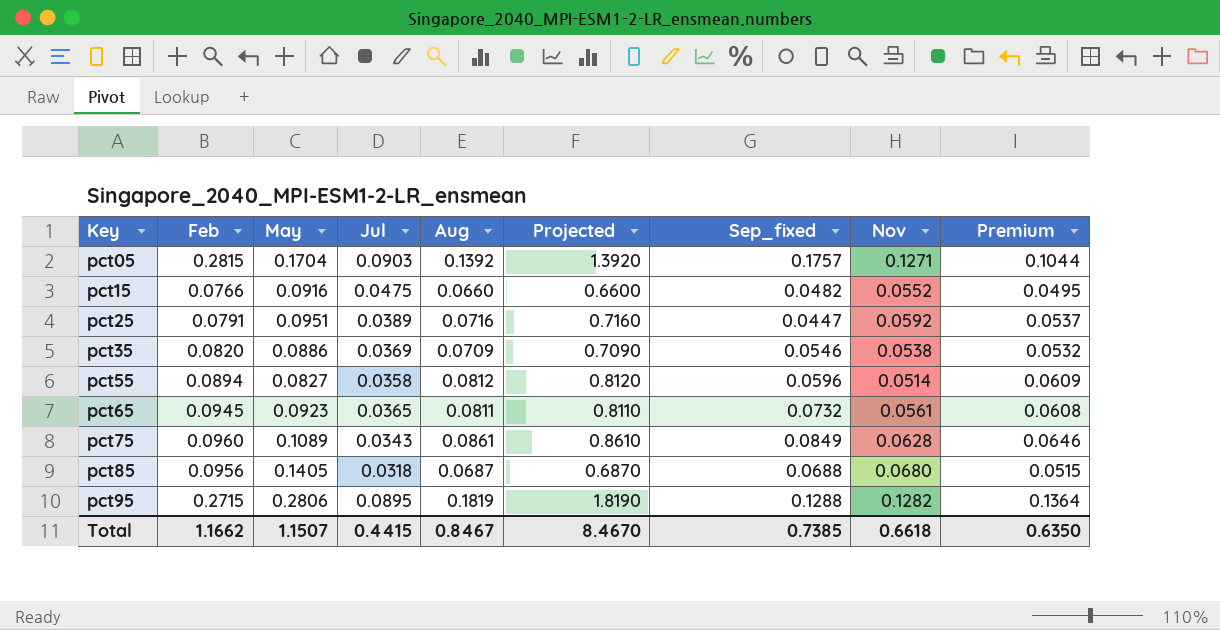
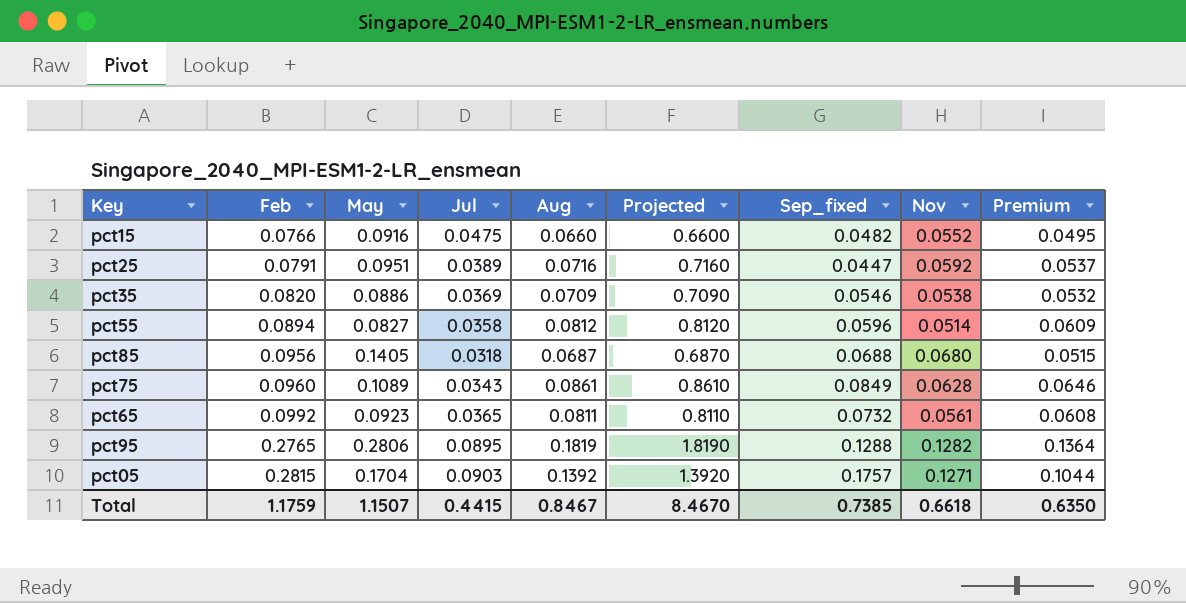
row order: Key ascending -> Feb ascending
pct65 | Feb: 0.0945 -> 0.0992
pct95 | Feb: 0.2715 -> 0.2765
Total | Feb: 1.1662 -> 1.1759

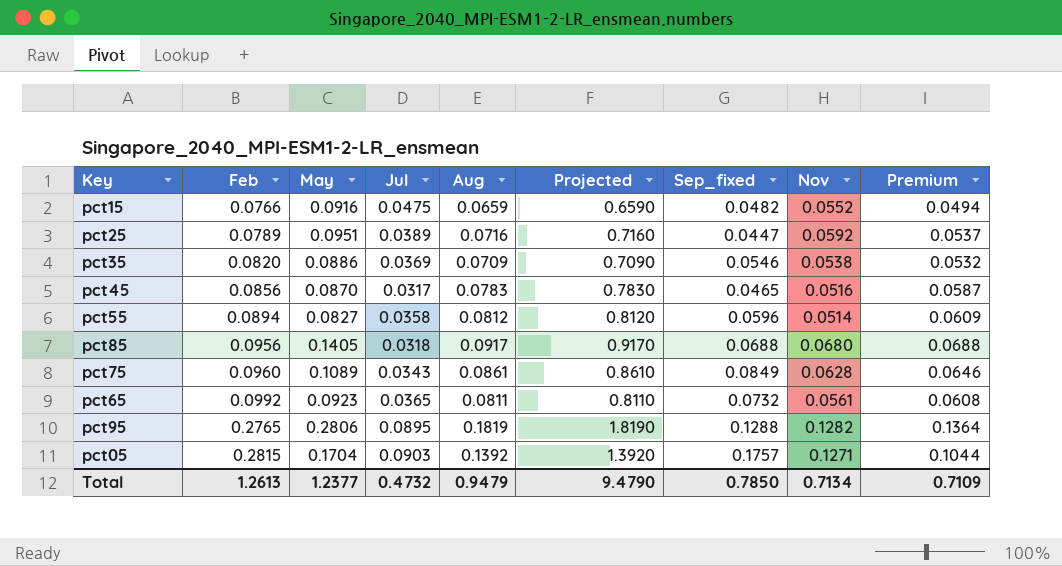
pct15 | Aug: 0.0660 -> 0.0659
pct15 | Projected: 0.6600 -> 0.6590
pct15 | Premium: 0.0495 -> 0.0494
pct25 | Feb: 0.0791 -> 0.0789
row pct45: none -> 0.0856 | 0.0870 | 0.0317 | 0.0783 | 0.7830 | 0.0465 | 0.0516 | 0.0587
pct85 | Aug: 0.0687 -> 0.0917
pct85 | Projected: 0.6870 -> 0.9170
pct85 | Premium: 0.0515 -> 0.0688
Total | Feb: 1.1759 -> 1.2613
Total | May: 1.1507 -> 1.2377
Total | Jul: 0.4415 -> 0.4732
Total | Aug: 0.8467 -> 0.9479
Total | Projected: 8.4670 -> 9.4790
Total | Sep_fixed: 0.7385 -> 0.7850
Total | Nov: 0.6618 -> 0.7134
Total | Premium: 0.6350 -> 0.7109

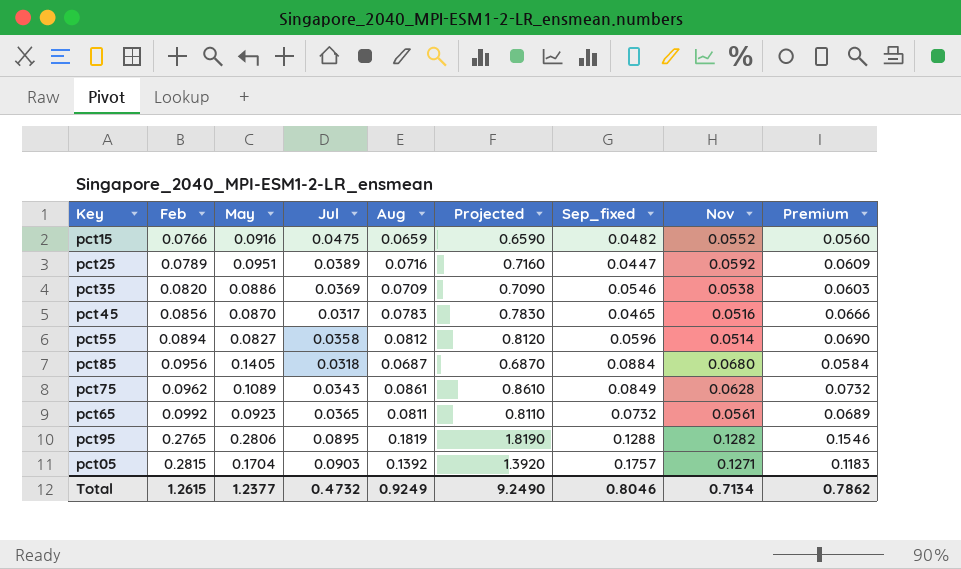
column Premium | formula: [Aug] * 0.75 -> [Aug] * 0.85
pct85 | Aug: 0.0917 -> 0.0687
pct85 | Projected: 0.9170 -> 0.6870
pct85 | Sep_fixed: 0.0688 -> 0.0884
pct75 | Feb: 0.0960 -> 0.0962
Total | Feb: 1.2613 -> 1.2615
Total | Aug: 0.9479 -> 0.9249
Total | Projected: 9.4790 -> 9.2490
Total | Sep_fixed: 0.7850 -> 0.8046
Total | Premium: 0.7109 -> 0.7862

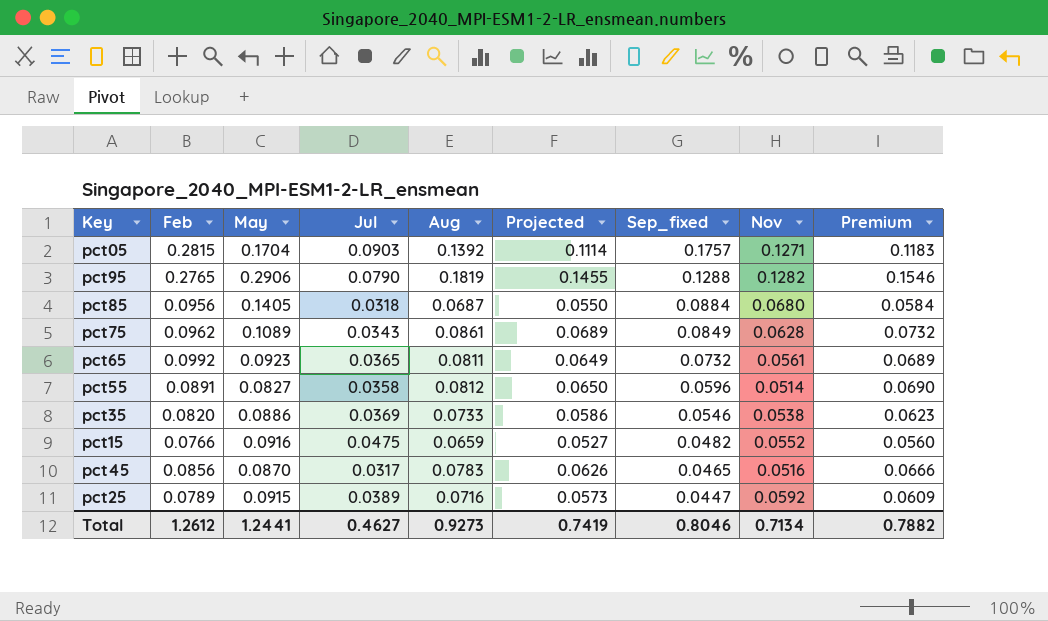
row order: Feb ascending -> Sep_fixed descending
column Projected | formula: [Aug] * 10 -> [Aug] * 0.8
pct95 | May: 0.2806 -> 0.2906
pct95 | Jul: 0.0895 -> 0.0790
pct55 | Feb: 0.0894 -> 0.0891
pct35 | Aug: 0.0709 -> 0.0733
pct35 | Premium: 0.0603 -> 0.0623
pct25 | May: 0.0951 -> 0.0915
Total | Feb: 1.2615 -> 1.2612
Total | May: 1.2377 -> 1.2441
Total | Jul: 0.4732 -> 0.4627
Total | Aug: 0.9249 -> 0.9273
Total | Projected: 9.2490 -> 0.7419
Total | Premium: 0.7862 -> 0.7882

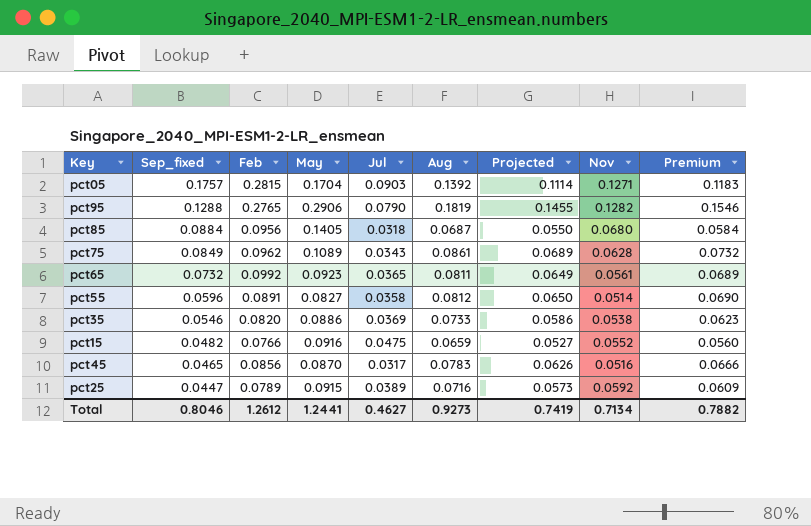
column Sep_fixed | position: 7 -> 2

